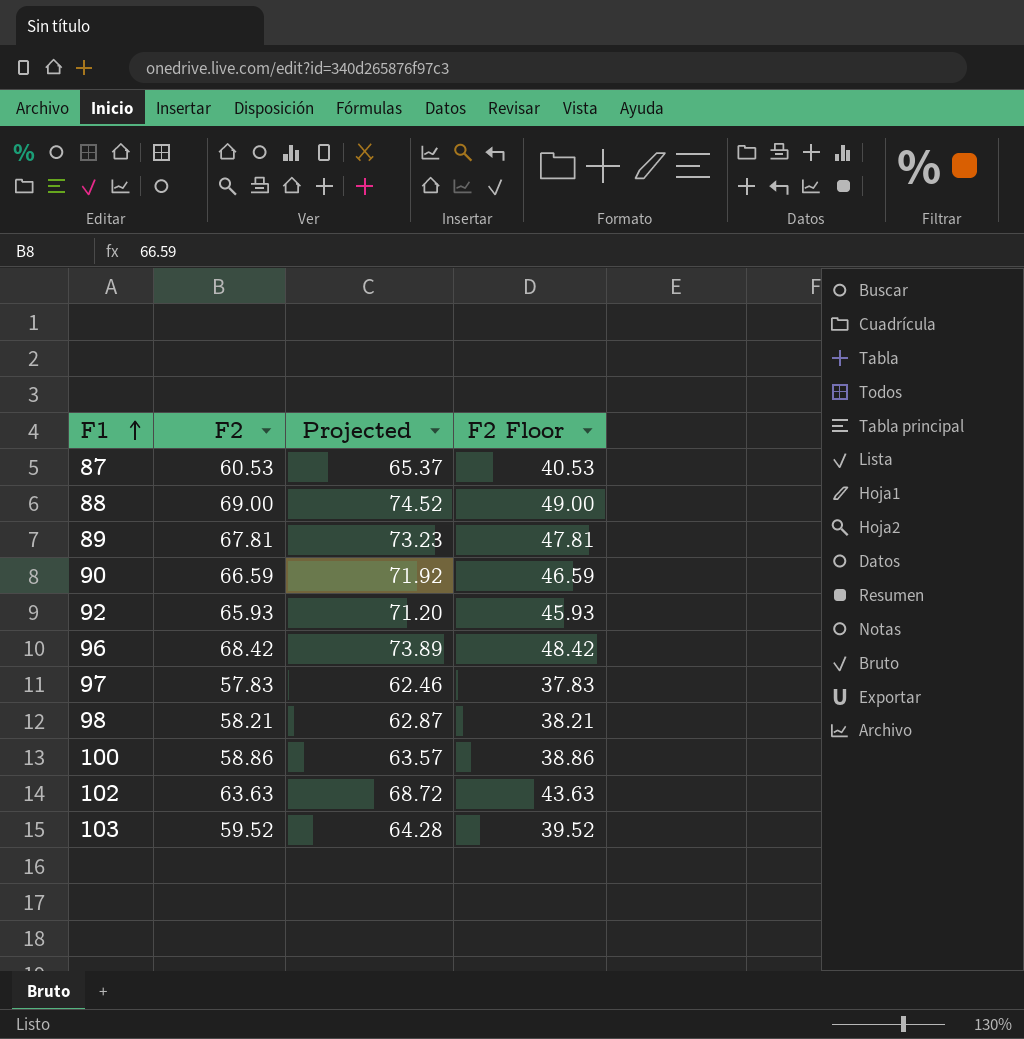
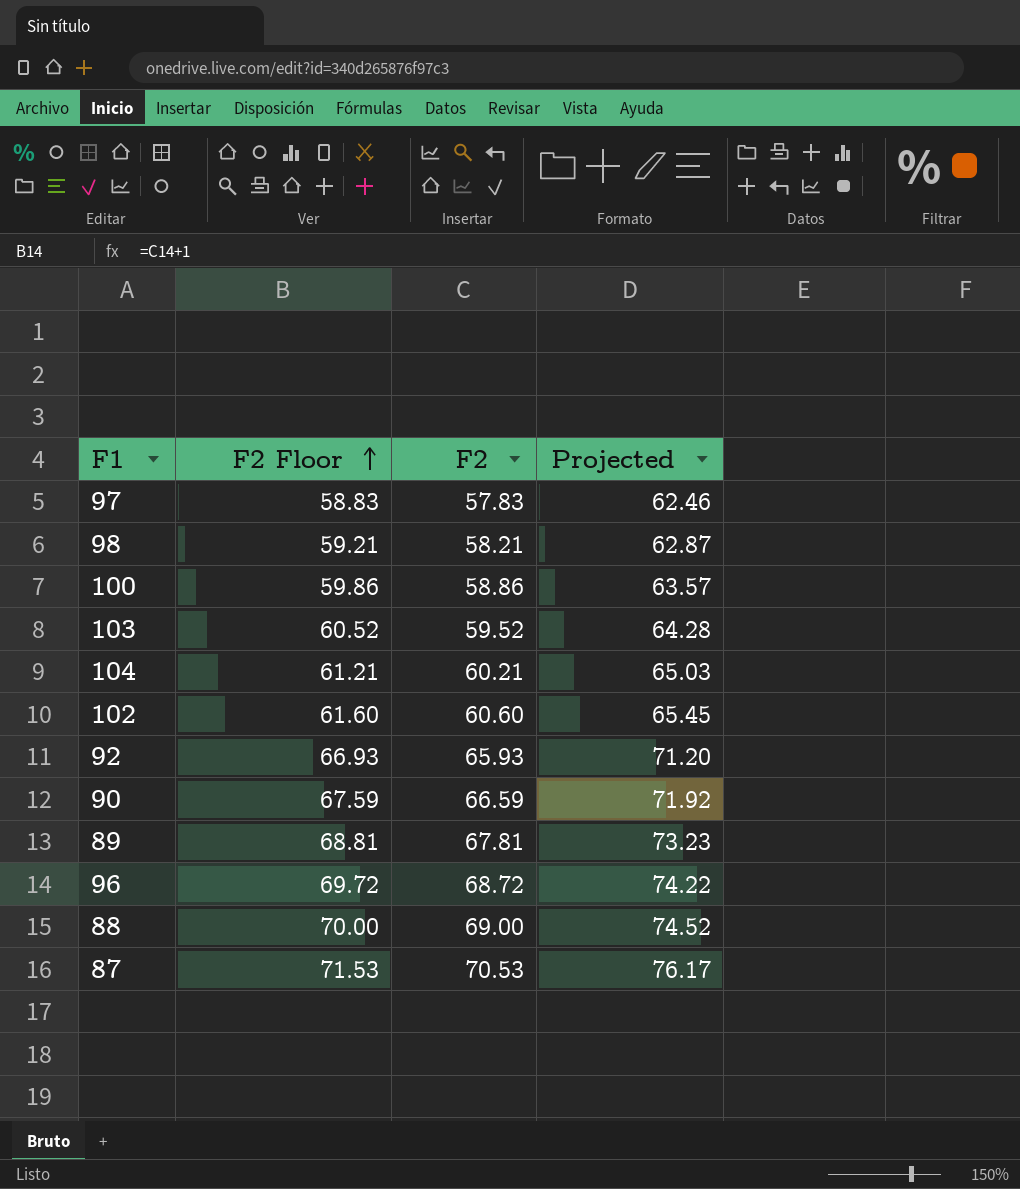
row order: F1 ascending -> F2 Floor ascending
column F2 Floor | formula: [F2] - 20 -> [F2] + 1
column F2 Floor | position: 4 -> 2
row 104: none -> 61.21 | 60.21 | 65.03
102 | F2: 63.63 -> 60.60
102 | Projected: 68.72 -> 65.45
96 | F2: 68.42 -> 68.72
96 | Projected: 73.89 -> 74.22
87 | F2: 60.53 -> 70.53
87 | Projected: 65.37 -> 76.17

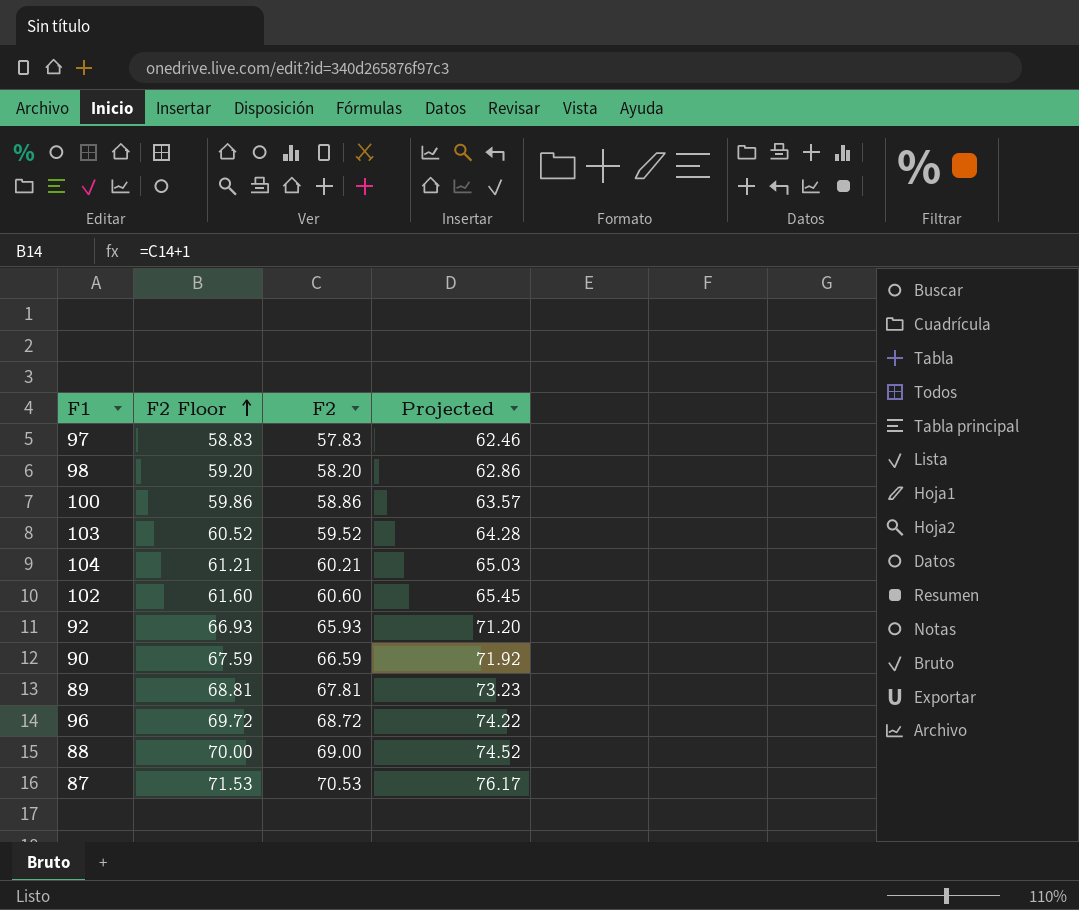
98 | F2 Floor: 59.21 -> 59.20
98 | F2: 58.21 -> 58.20
98 | Projected: 62.87 -> 62.86

